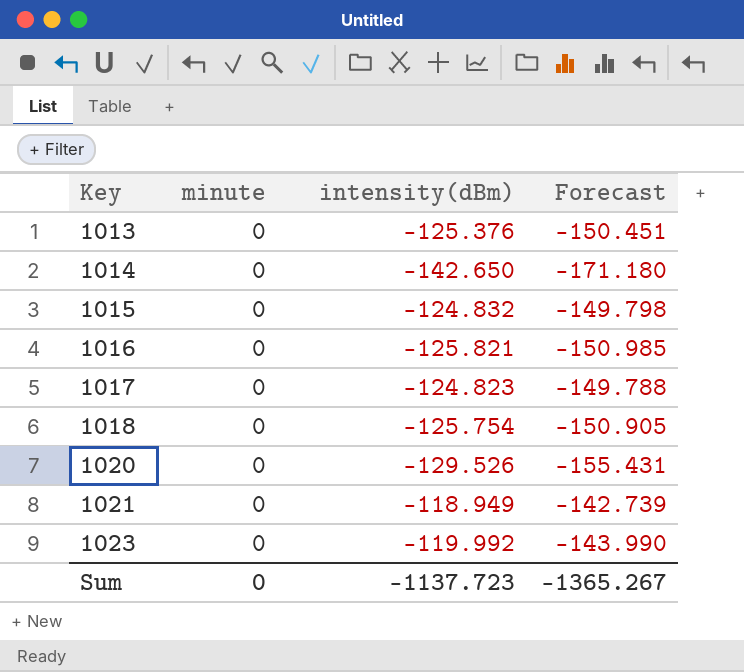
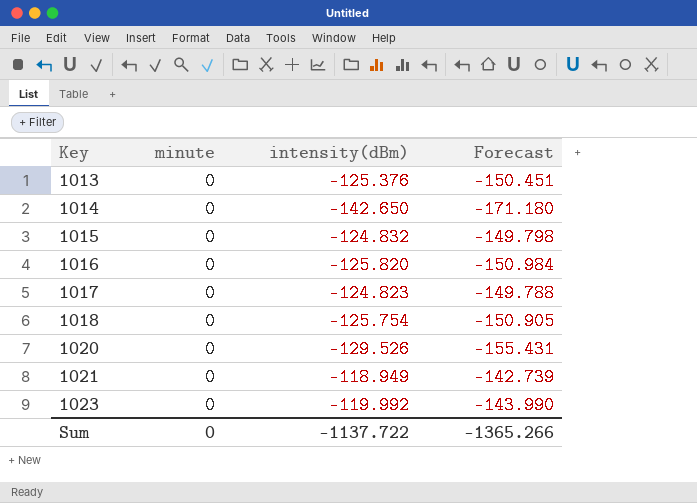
1016 | intensity(dBm): -125.821 -> -125.820
1016 | Forecast: -150.985 -> -150.984
Sum | intensity(dBm): -1137.723 -> -1137.722
Sum | Forecast: -1365.267 -> -1365.266

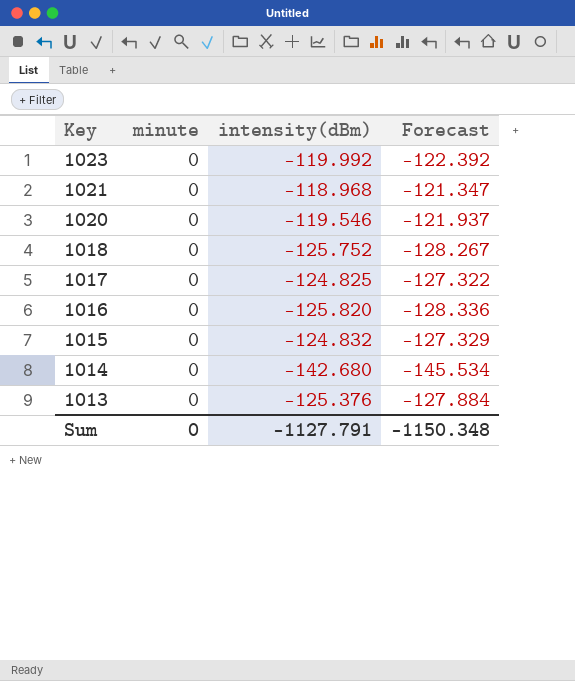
row order: Key ascending -> Key descending
column Forecast | formula: [intensity(dBm)] * 1.2 -> [intensity(dBm)] * 1.02
1021 | intensity(dBm): -118.949 -> -118.968
1020 | intensity(dBm): -129.526 -> -119.546
1018 | intensity(dBm): -125.754 -> -125.752
1017 | intensity(dBm): -124.823 -> -124.825
1014 | intensity(dBm): -142.650 -> -142.680
Sum | intensity(dBm): -1137.722 -> -1127.791
Sum | Forecast: -1365.266 -> -1150.348

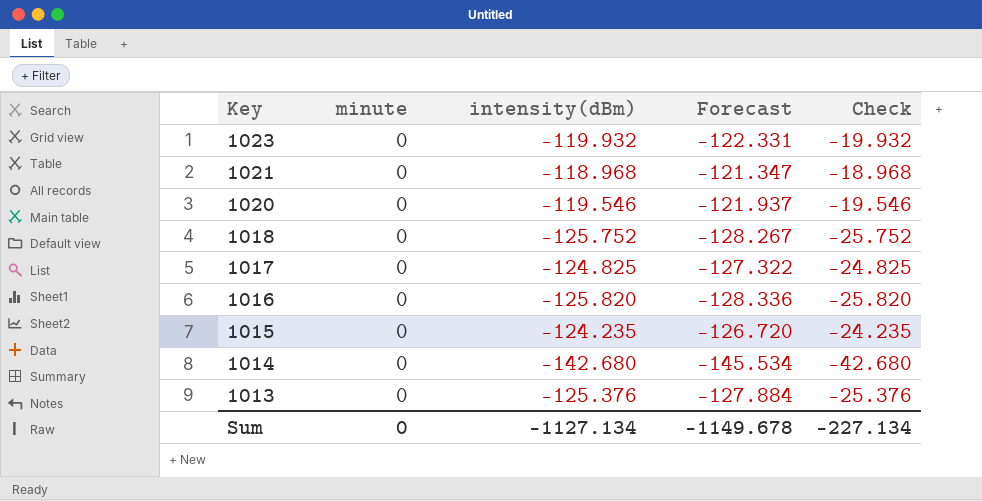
column Check | formula: none -> [intensity(dBm)] + 100
1023 | intensity(dBm): -119.992 -> -119.932
1023 | Forecast: -122.392 -> -122.331
1015 | intensity(dBm): -124.832 -> -124.235
1015 | Forecast: -127.329 -> -126.720
Sum | intensity(dBm): -1127.791 -> -1127.134
Sum | Forecast: -1150.348 -> -1149.678

